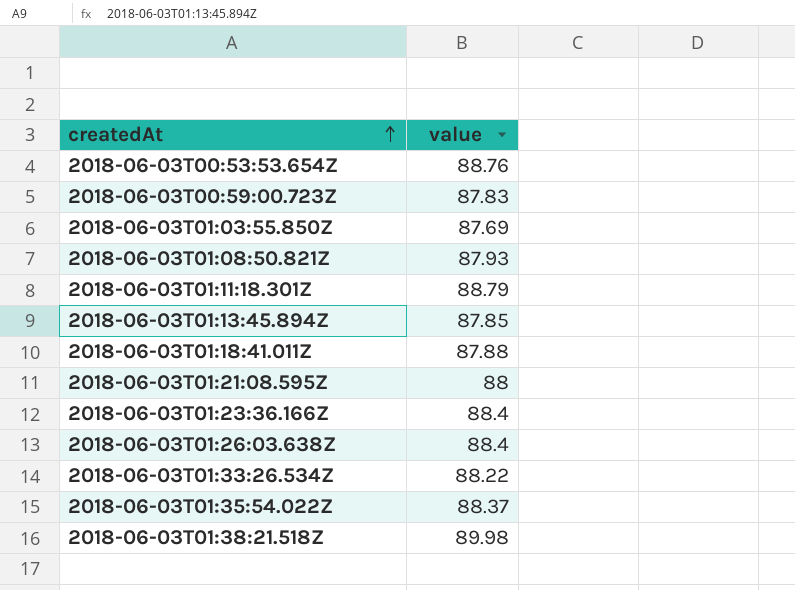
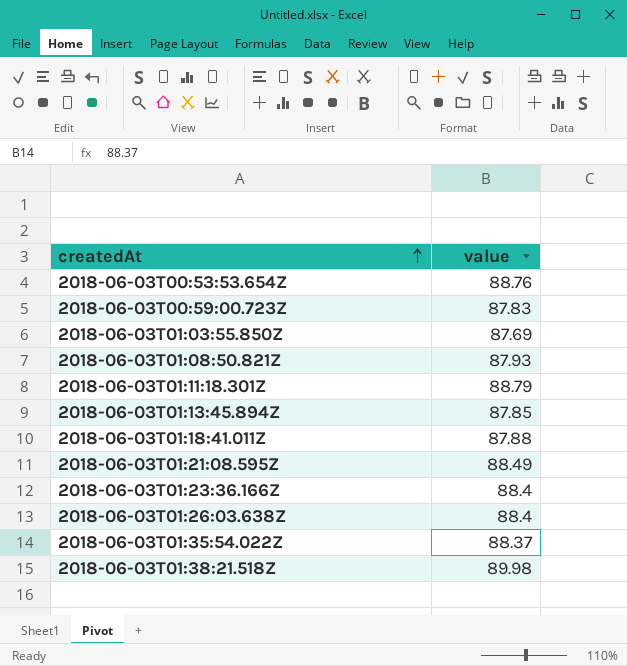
row 2018-06-03T01:33:26.534Z: 88.22 -> none
2018-06-03T01:21:08.595Z | value: 88 -> 88.49

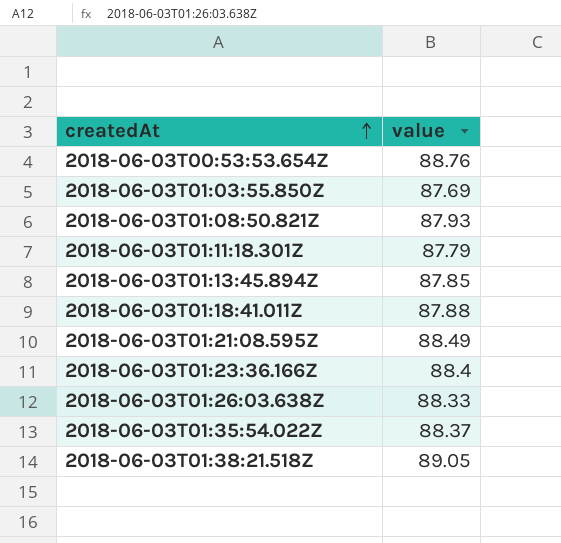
row 2018-06-03T00:59:00.723Z: 87.83 -> none
2018-06-03T01:11:18.301Z | value: 88.79 -> 87.79
2018-06-03T01:26:03.638Z | value: 88.4 -> 88.33
2018-06-03T01:38:21.518Z | value: 89.98 -> 89.05

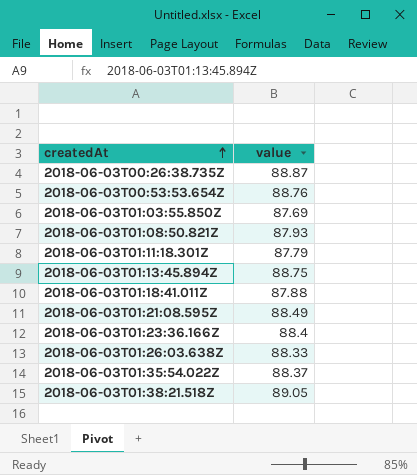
row 2018-06-03T00:26:38.735Z: none -> 88.87
2018-06-03T01:13:45.894Z | value: 87.85 -> 88.75

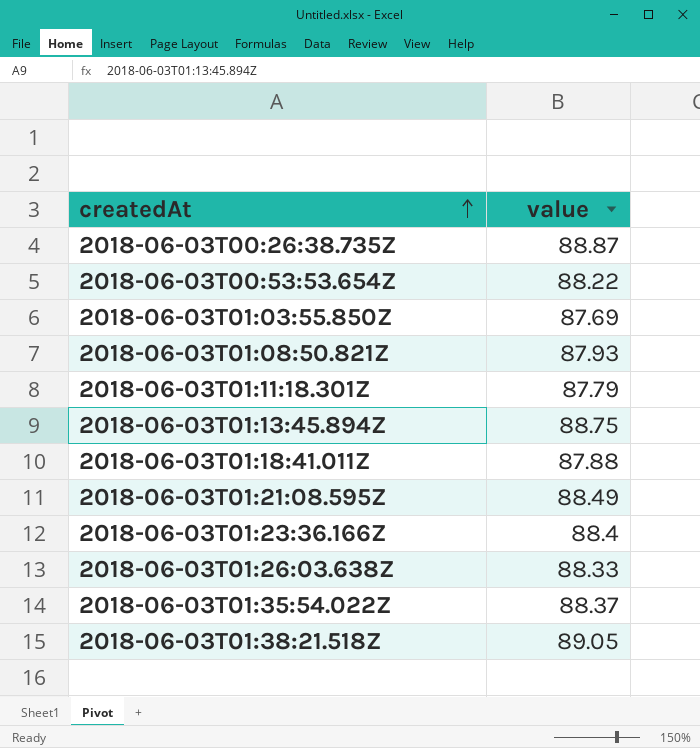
2018-06-03T00:53:53.654Z | value: 88.76 -> 88.22

